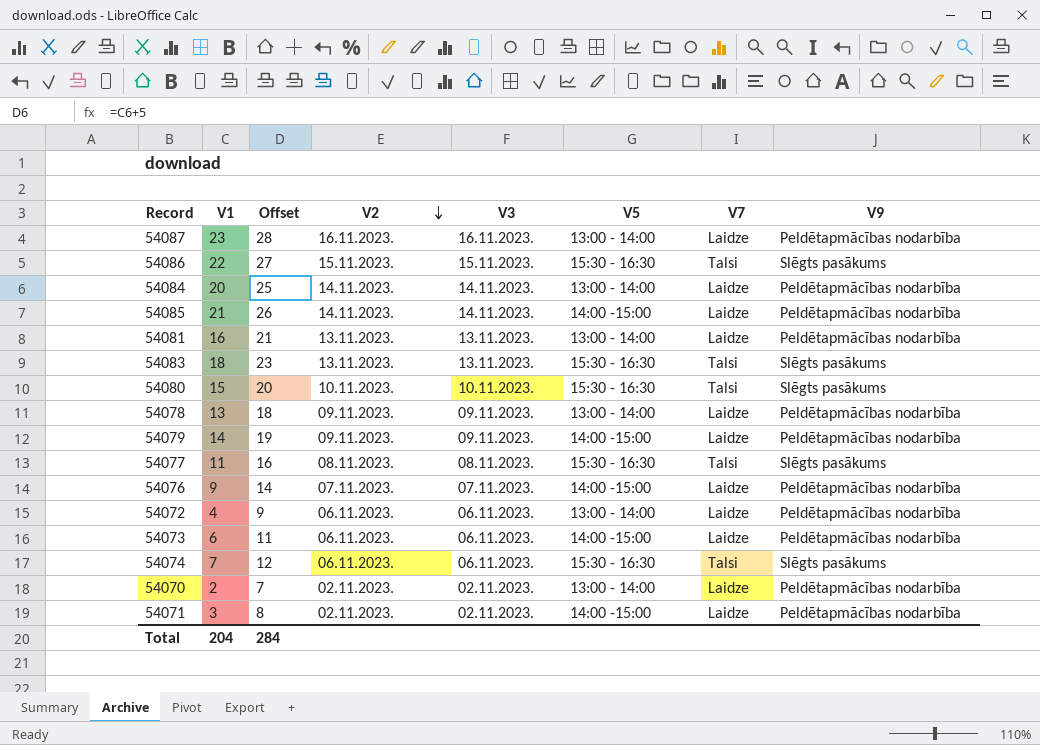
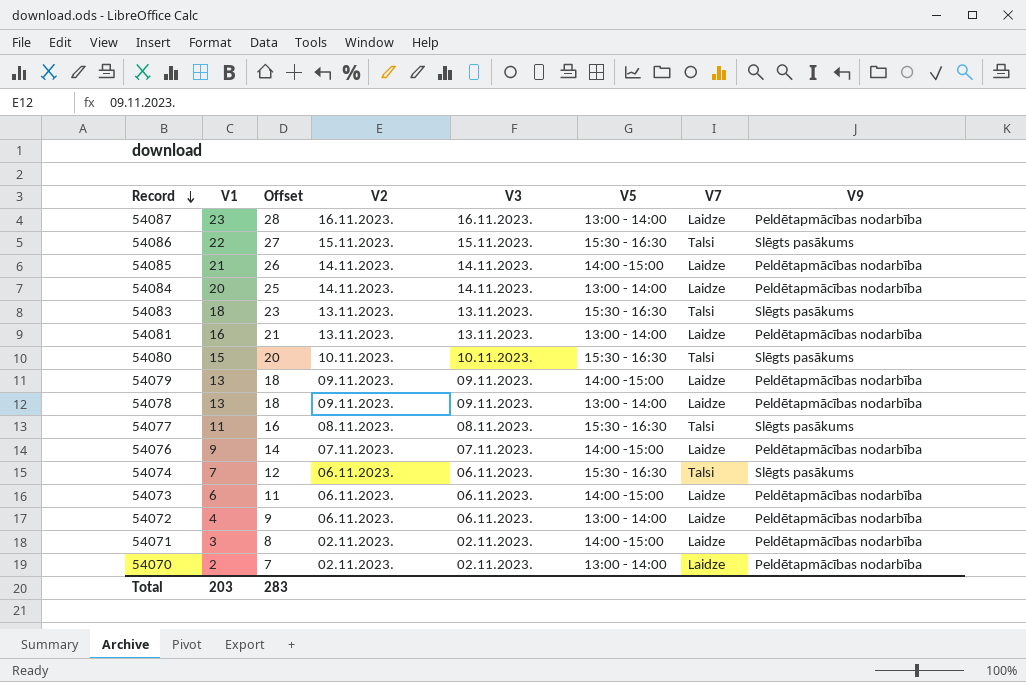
row order: V2 descending -> Record descending
54079 | V1: 14 -> 13
54079 | Offset: 19 -> 18
Total | V1: 204 -> 203
Total | Offset: 284 -> 283

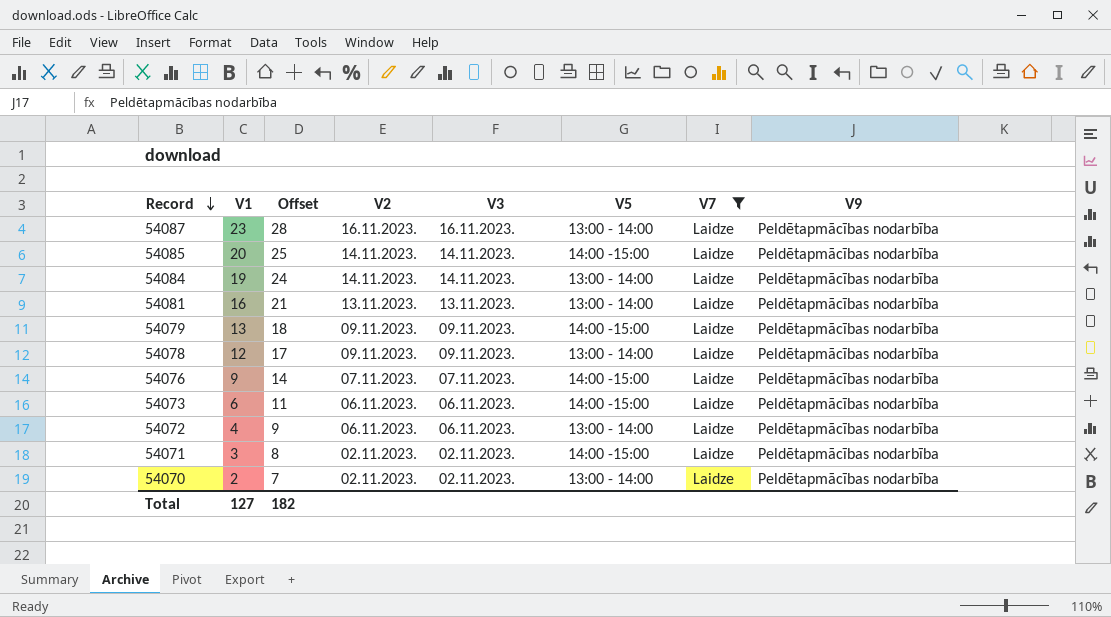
filter: none -> V7 = Laidze
54085 | V1: 21 -> 20
54085 | Offset: 26 -> 25
54084 | V1: 20 -> 19
54084 | Offset: 25 -> 24
54078 | V1: 13 -> 12
54078 | Offset: 18 -> 17
Total | V1: 203 -> 127
Total | Offset: 283 -> 182

